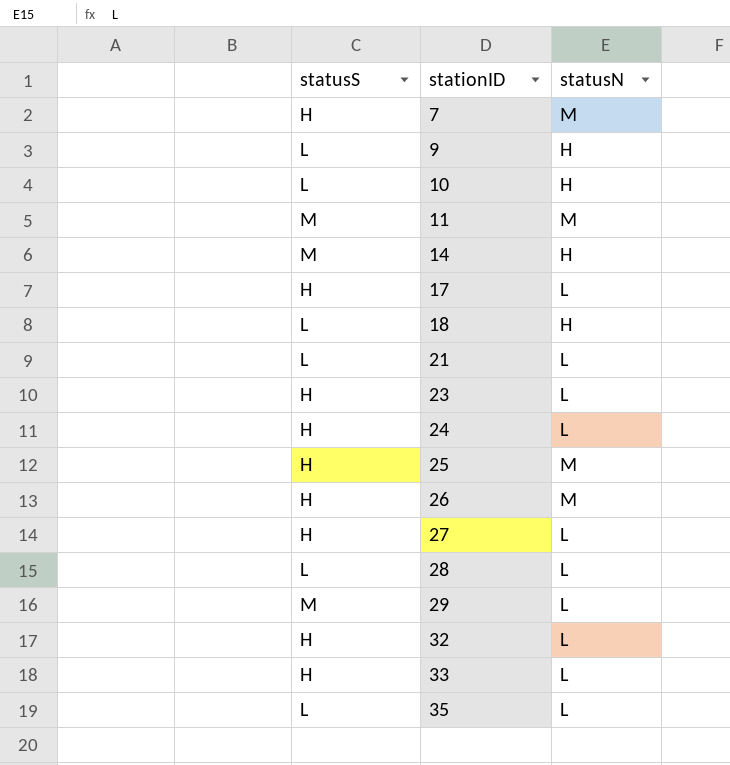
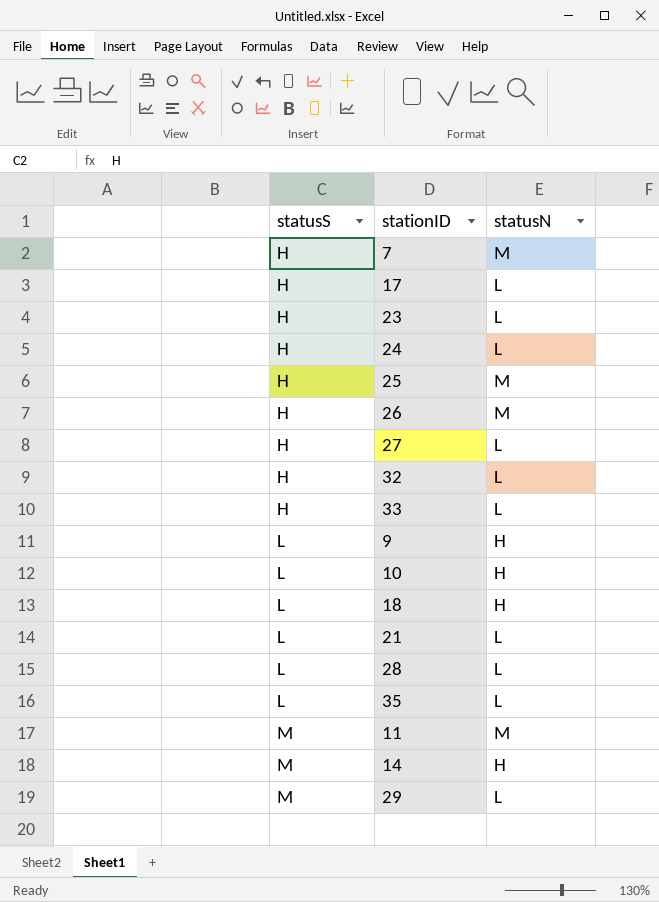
row order: stationID ascending -> statusS ascending

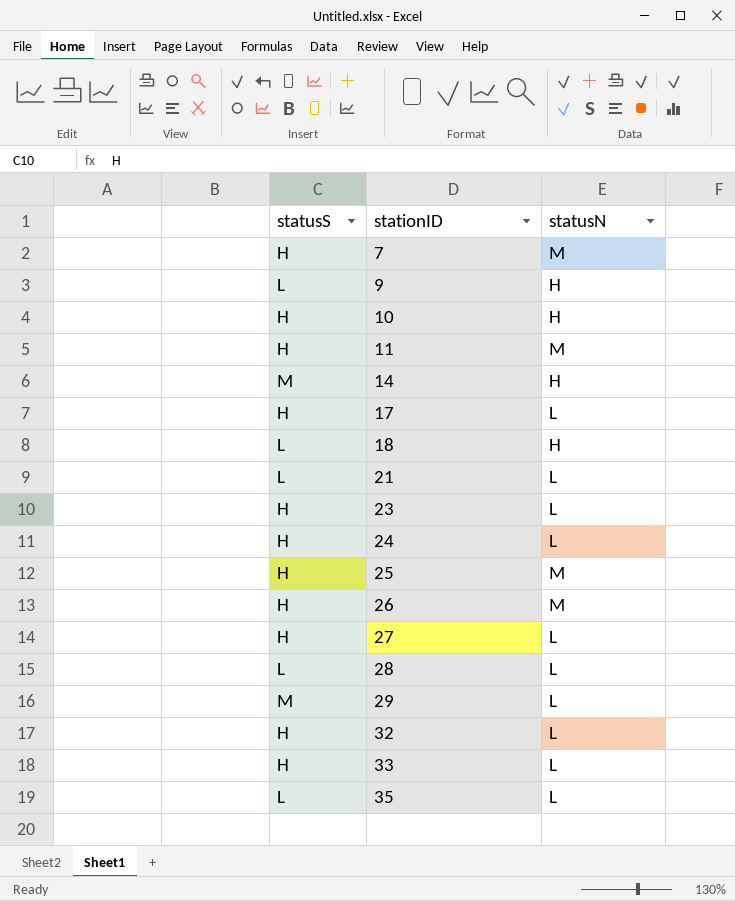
row order: statusS ascending -> stationID ascending
10 | statusS: L -> H
11 | statusS: M -> H

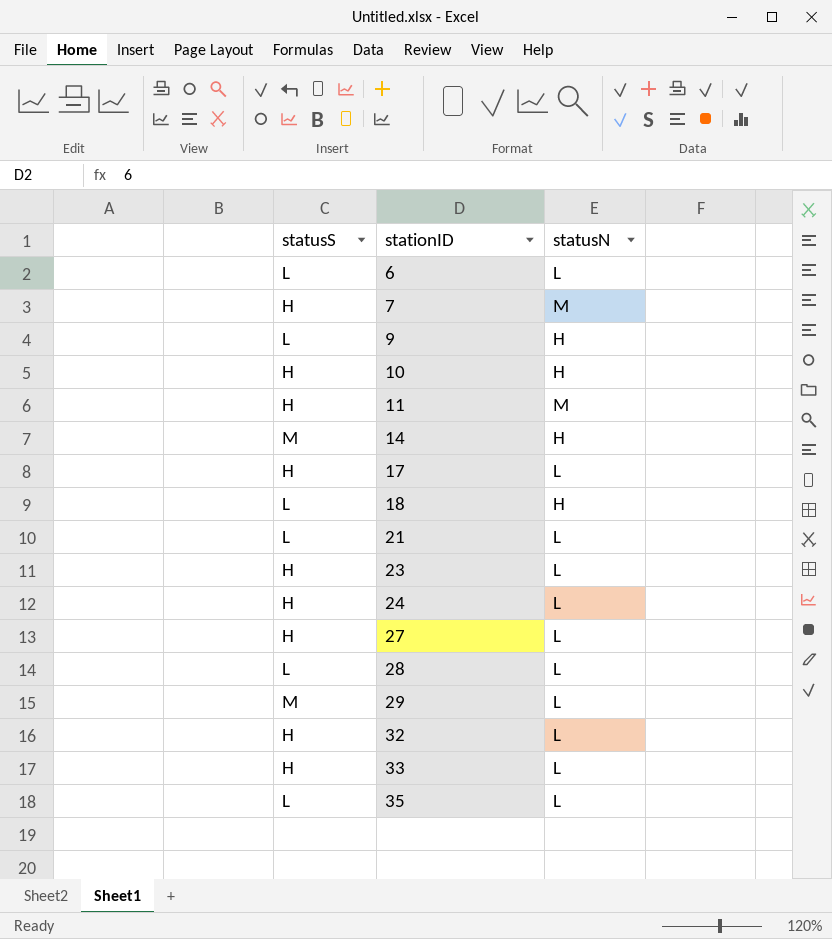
row 25: H | M -> none
row 26: H | M -> none
row 6: none -> L | L

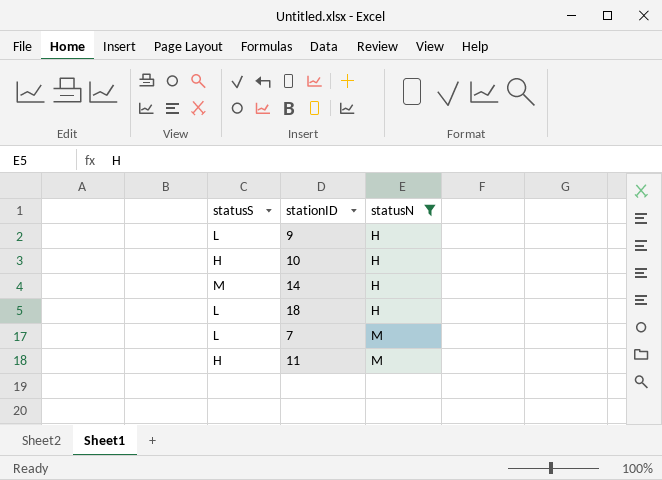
filter: none -> statusN != L
row order: stationID ascending -> statusN ascending
7 | statusS: H -> L

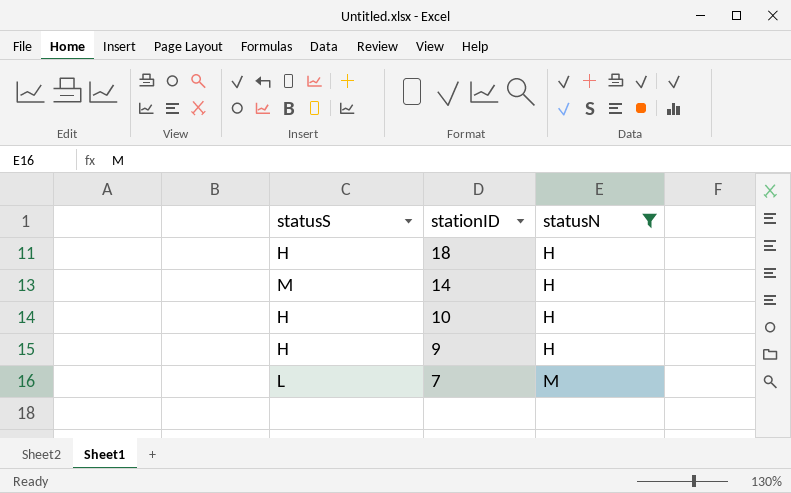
row order: statusN ascending -> stationID descending
row 11: H | M -> none
18 | statusS: L -> H
9 | statusS: L -> H

